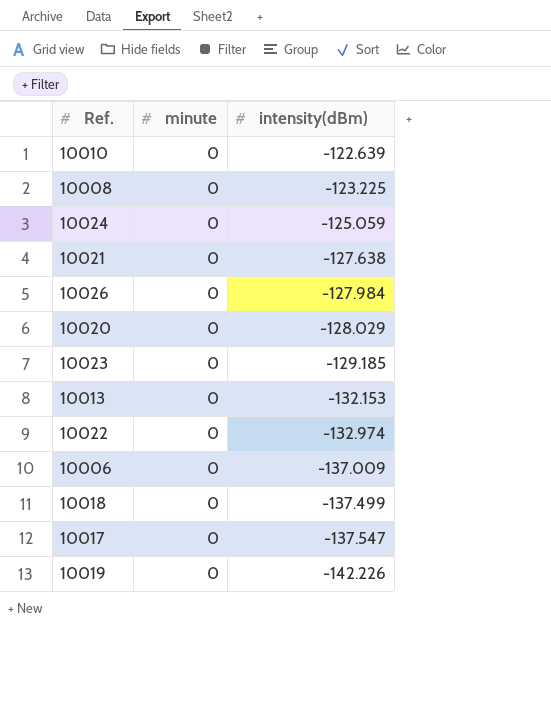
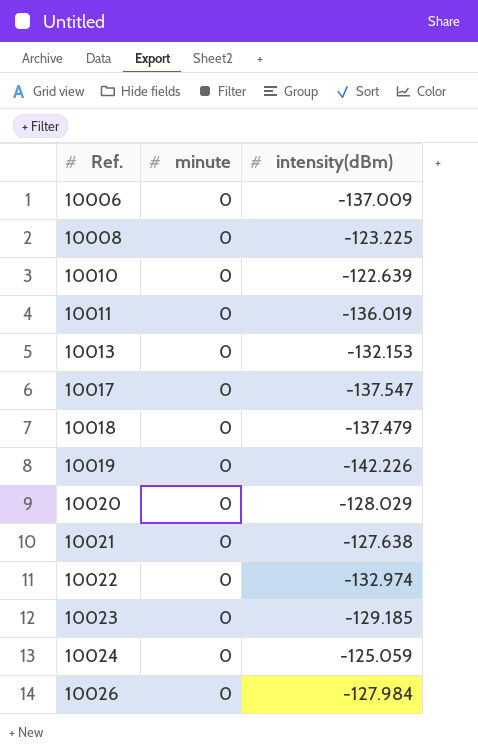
row order: intensity(dBm) descending -> Ref. ascending
row 10011: none -> 0 | -136.019
10018 | intensity(dBm): -137.499 -> -137.479

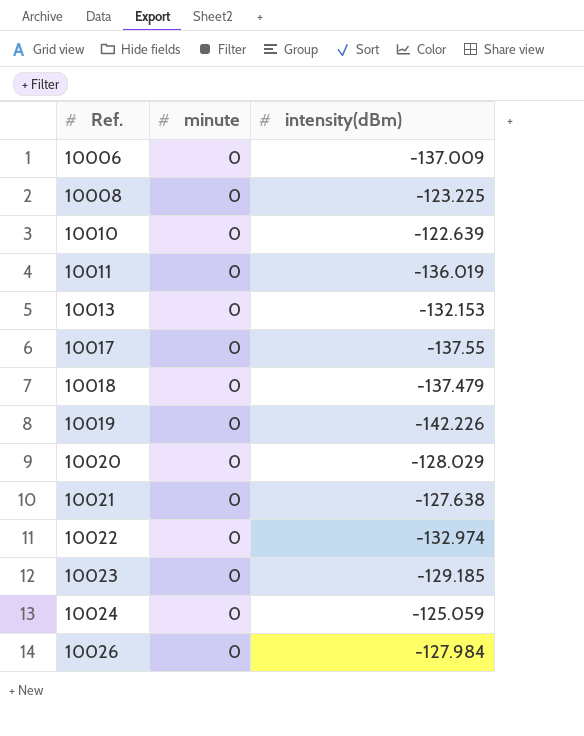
10017 | intensity(dBm): -137.547 -> -137.55

